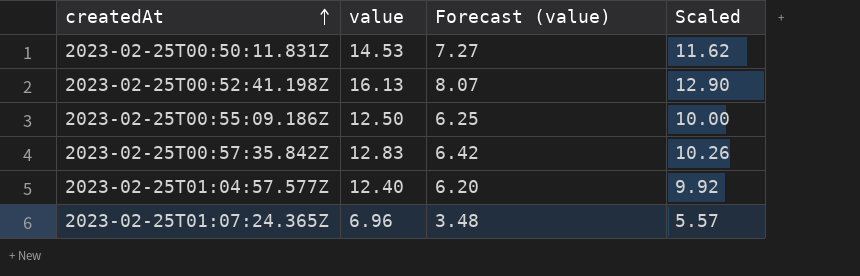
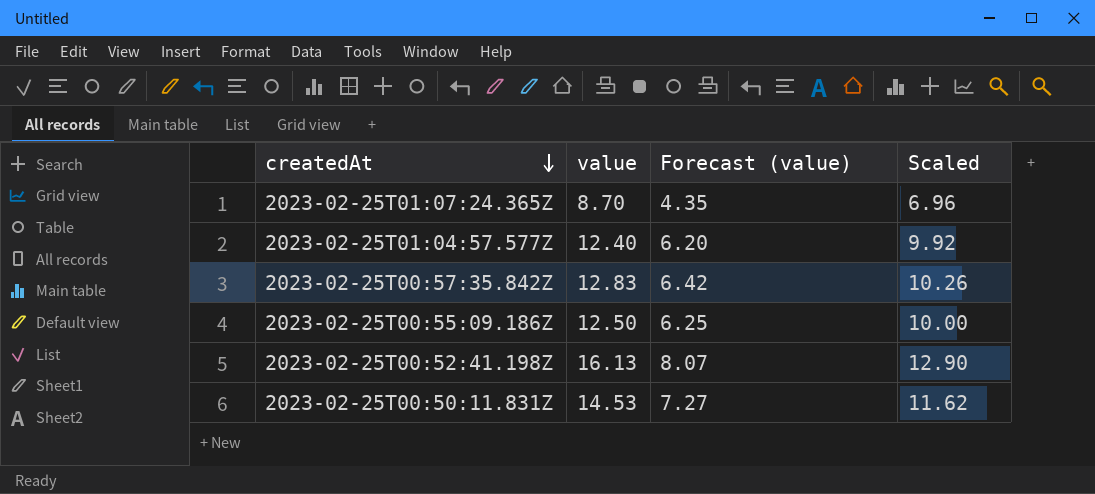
row order: createdAt ascending -> createdAt descending
2023-02-25T01:07:24.365Z | value: 6.96 -> 8.70
2023-02-25T01:07:24.365Z | Forecast (value): 3.48 -> 4.35
2023-02-25T01:07:24.365Z | Scaled: 5.57 -> 6.96

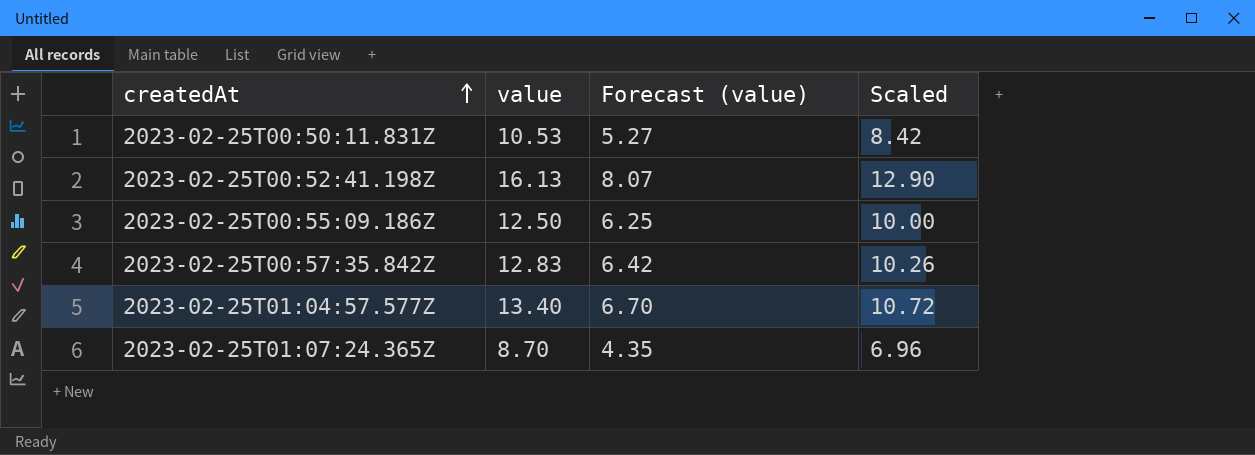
row order: createdAt descending -> createdAt ascending
2023-02-25T00:50:11.831Z | value: 14.53 -> 10.53
2023-02-25T00:50:11.831Z | Forecast (value): 7.27 -> 5.27
2023-02-25T00:50:11.831Z | Scaled: 11.62 -> 8.42
2023-02-25T01:04:57.577Z | value: 12.40 -> 13.40
2023-02-25T01:04:57.577Z | Forecast (value): 6.20 -> 6.70
2023-02-25T01:04:57.577Z | Scaled: 9.92 -> 10.72

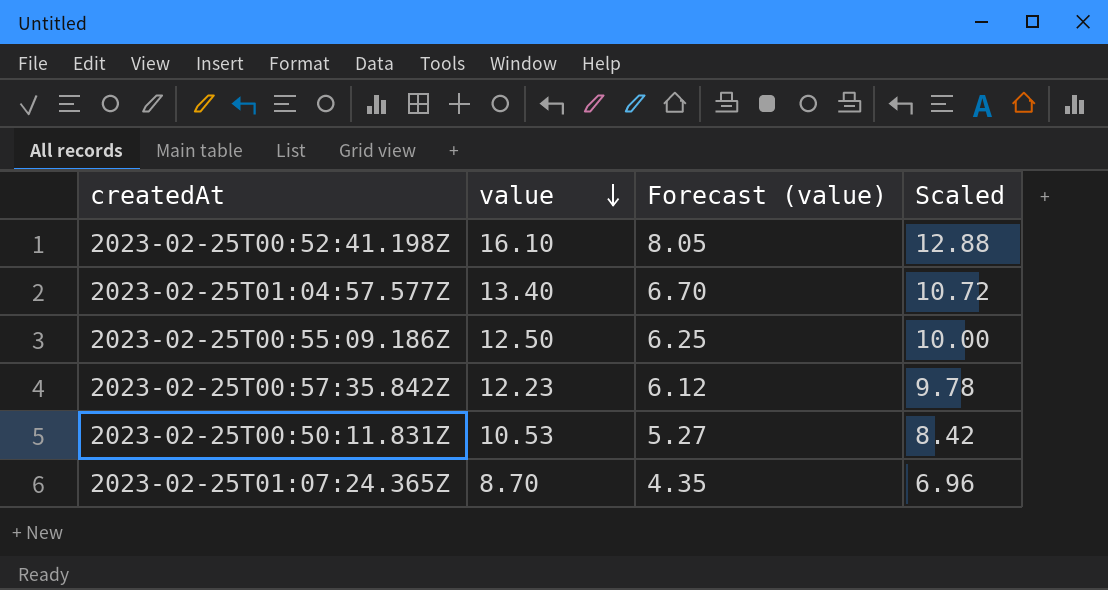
row order: createdAt ascending -> value descending
2023-02-25T00:52:41.198Z | value: 16.13 -> 16.10
2023-02-25T00:52:41.198Z | Forecast (value): 8.07 -> 8.05
2023-02-25T00:52:41.198Z | Scaled: 12.90 -> 12.88
2023-02-25T00:57:35.842Z | value: 12.83 -> 12.23
2023-02-25T00:57:35.842Z | Forecast (value): 6.42 -> 6.12
2023-02-25T00:57:35.842Z | Scaled: 10.26 -> 9.78

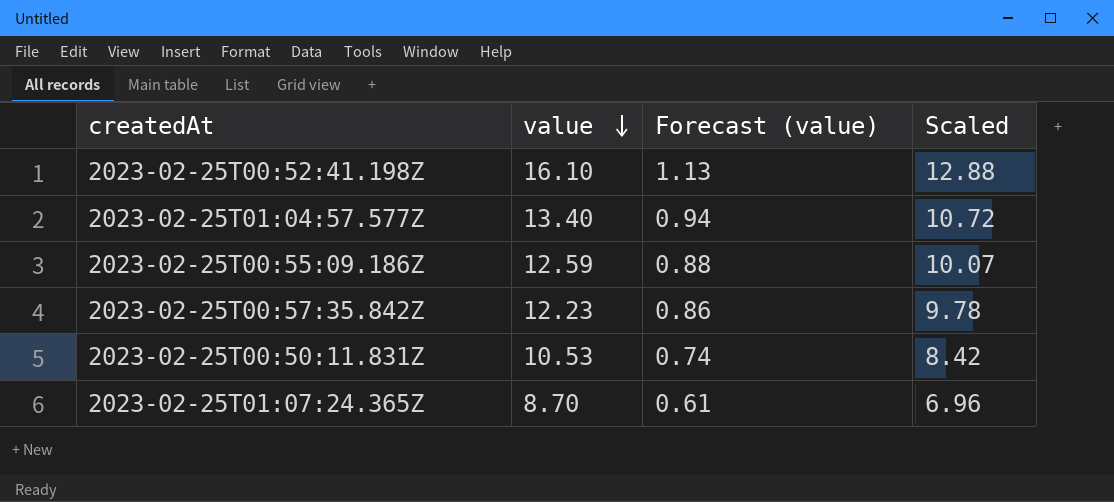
column Forecast (value) | formula: [value] * 0.5 -> [value] * 0.07
2023-02-25T00:55:09.186Z | value: 12.50 -> 12.59
2023-02-25T00:55:09.186Z | Scaled: 10.00 -> 10.07

